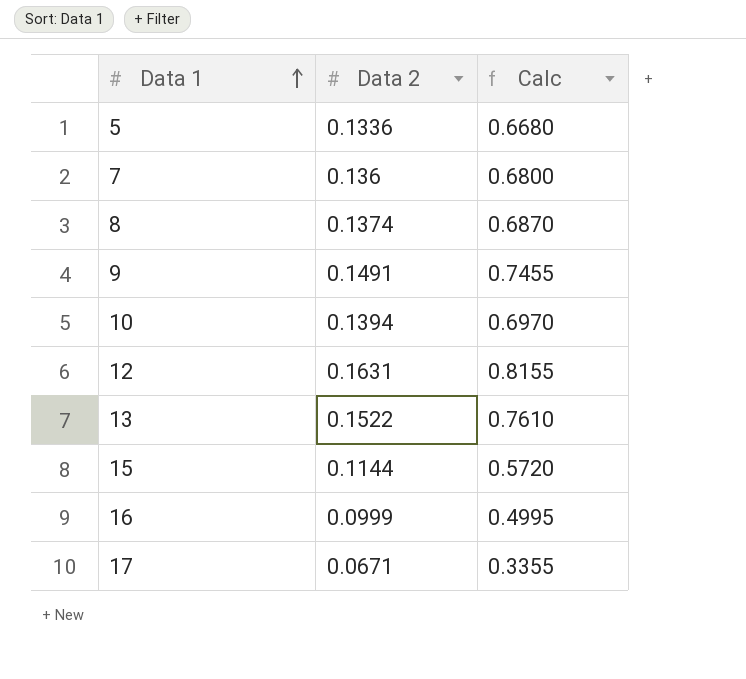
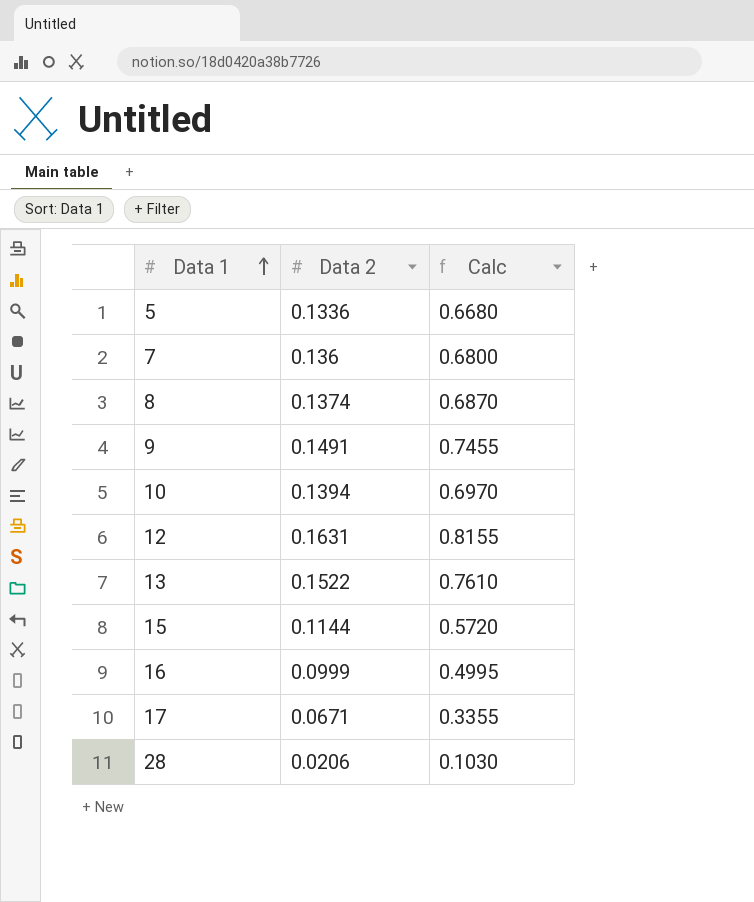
row 28: none -> 0.0206 | 0.1030

